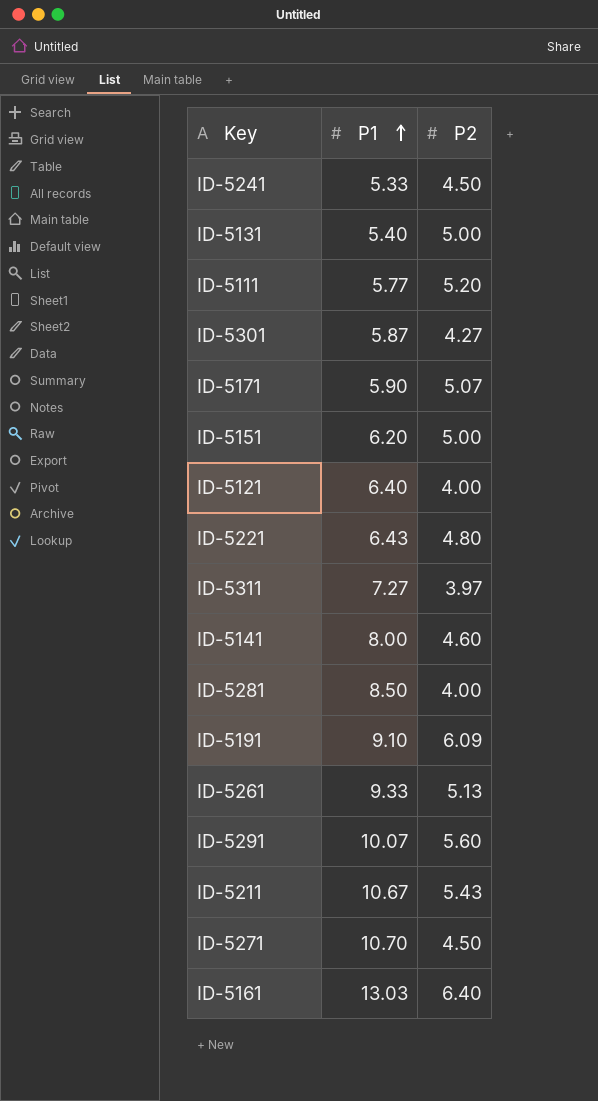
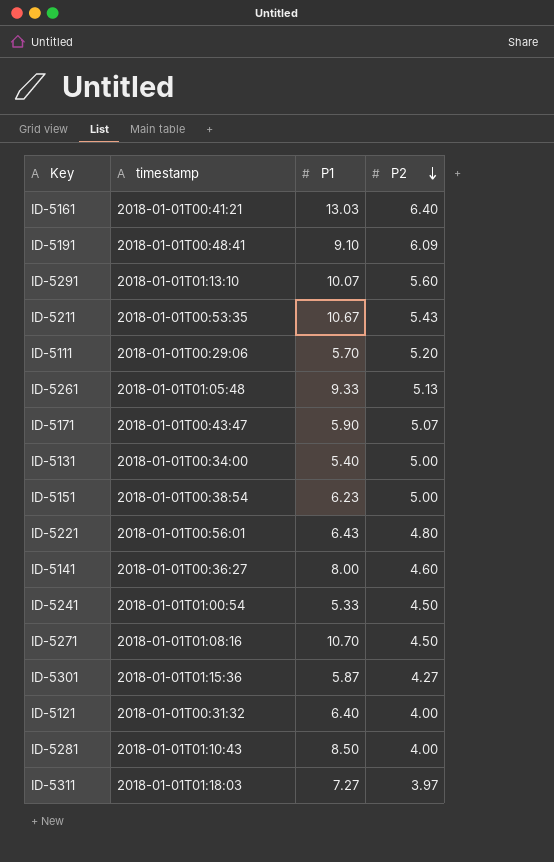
row order: P1 ascending -> P2 descending
column timestamp | position: none -> 2
ID-5111 | P1: 5.77 -> 5.70
ID-5151 | P1: 6.20 -> 6.23

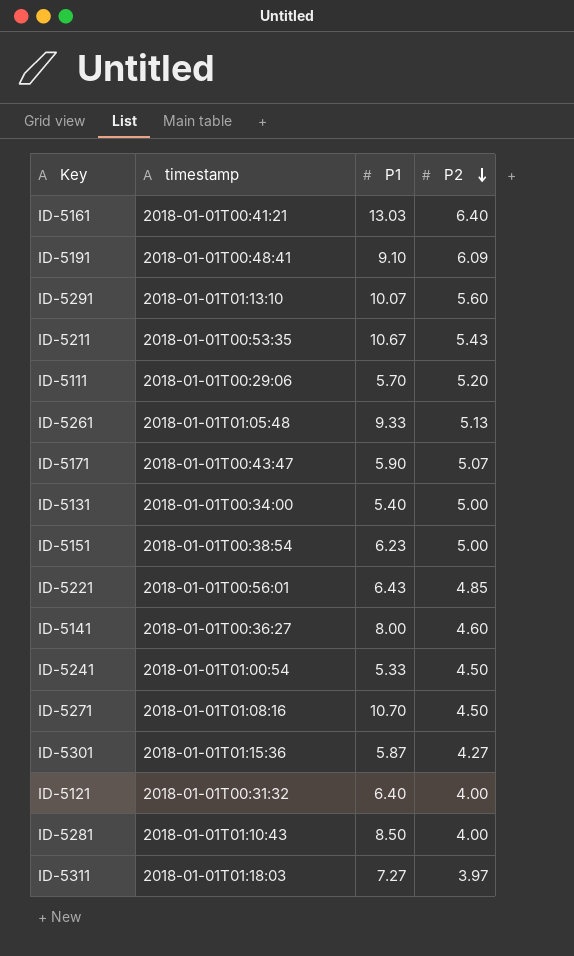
ID-5221 | P2: 4.80 -> 4.85

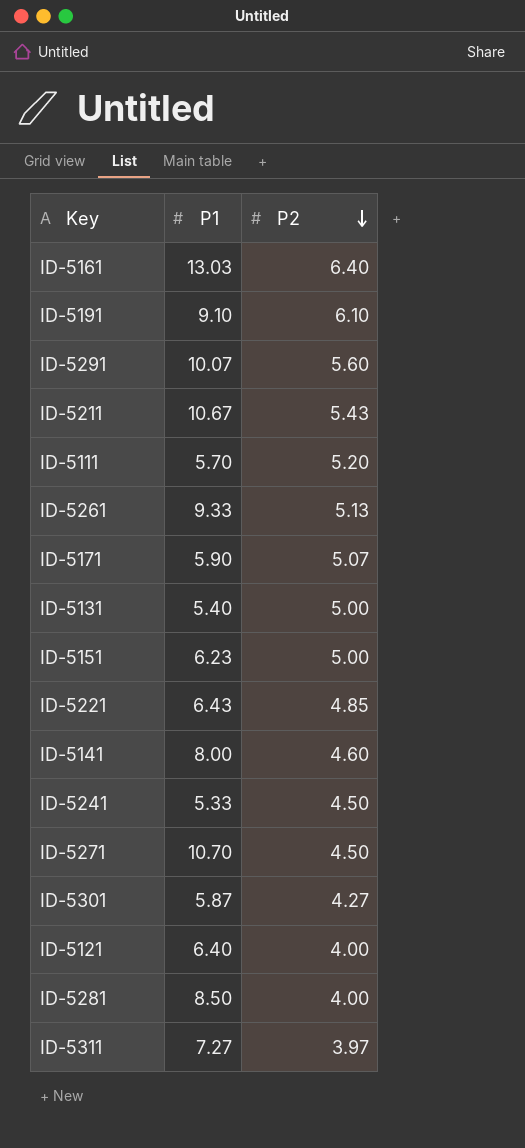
column timestamp | position: 2 -> none
ID-5191 | P2: 6.09 -> 6.10

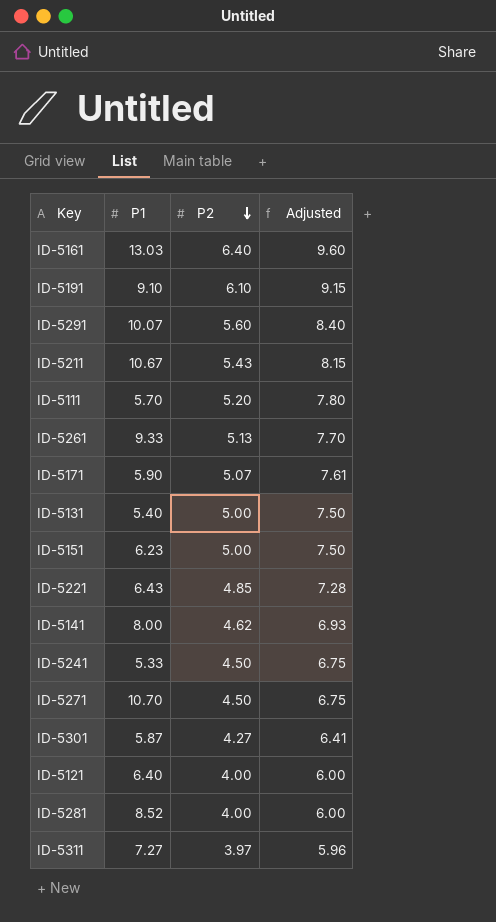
column Adjusted | formula: none -> [P2] * 1.5
ID-5141 | P2: 4.60 -> 4.62
ID-5281 | P1: 8.50 -> 8.52

